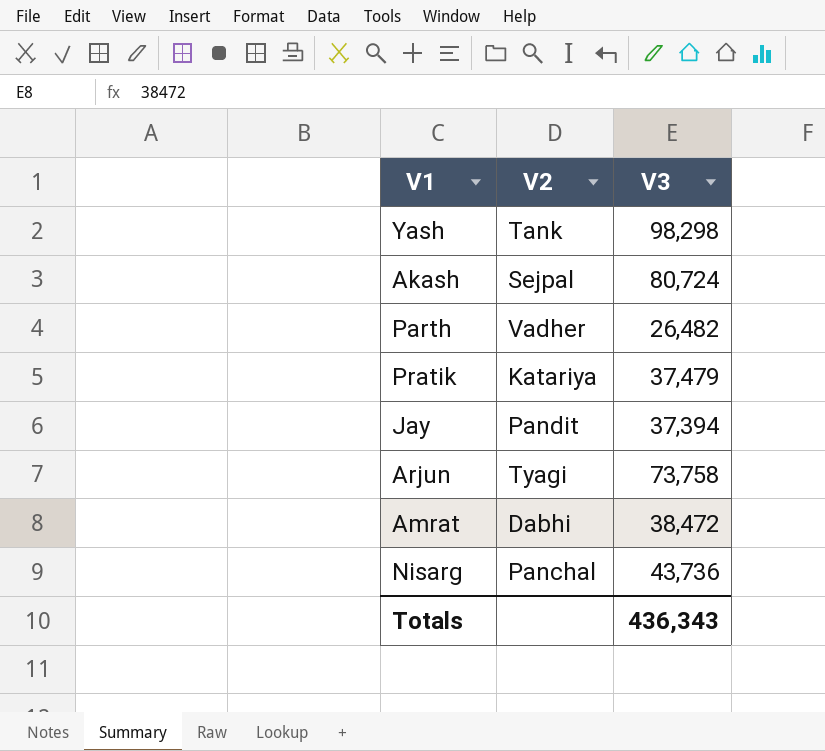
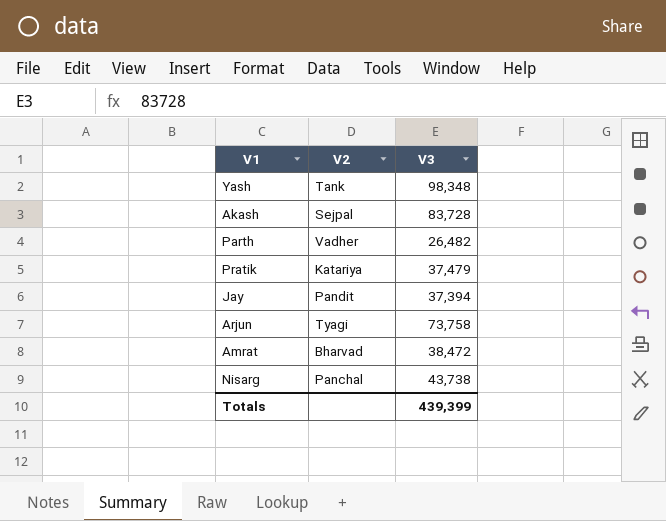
Yash | V3: 98,298 -> 98,348
Akash | V3: 80,724 -> 83,728
Amrat | V2: Dabhi -> Bharvad
Nisarg | V3: 43,736 -> 43,738
Totals | V3: 436,343 -> 439,399

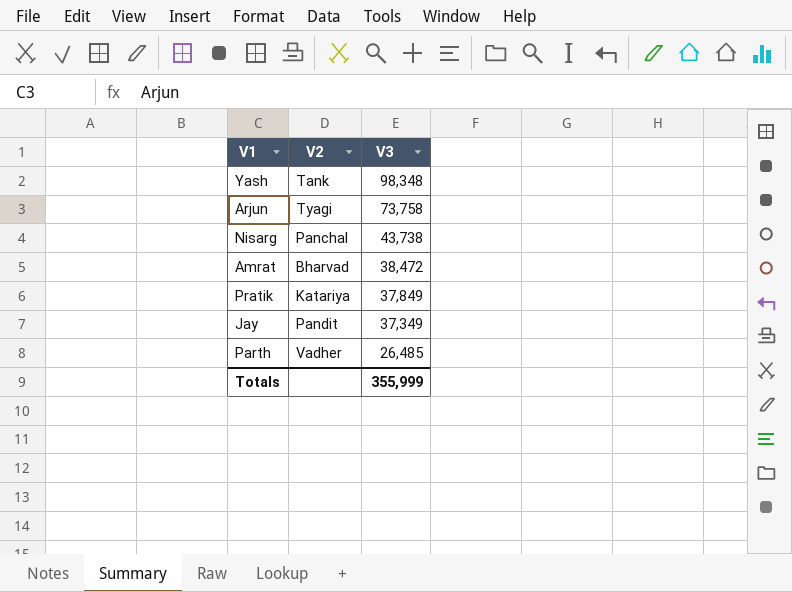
row order: none -> V3 descending
row Akash: Sejpal | 83,728 -> none
Pratik | V3: 37,479 -> 37,849
Jay | V3: 37,394 -> 37,349
Parth | V3: 26,482 -> 26,485
Totals | V3: 439,399 -> 355,999

